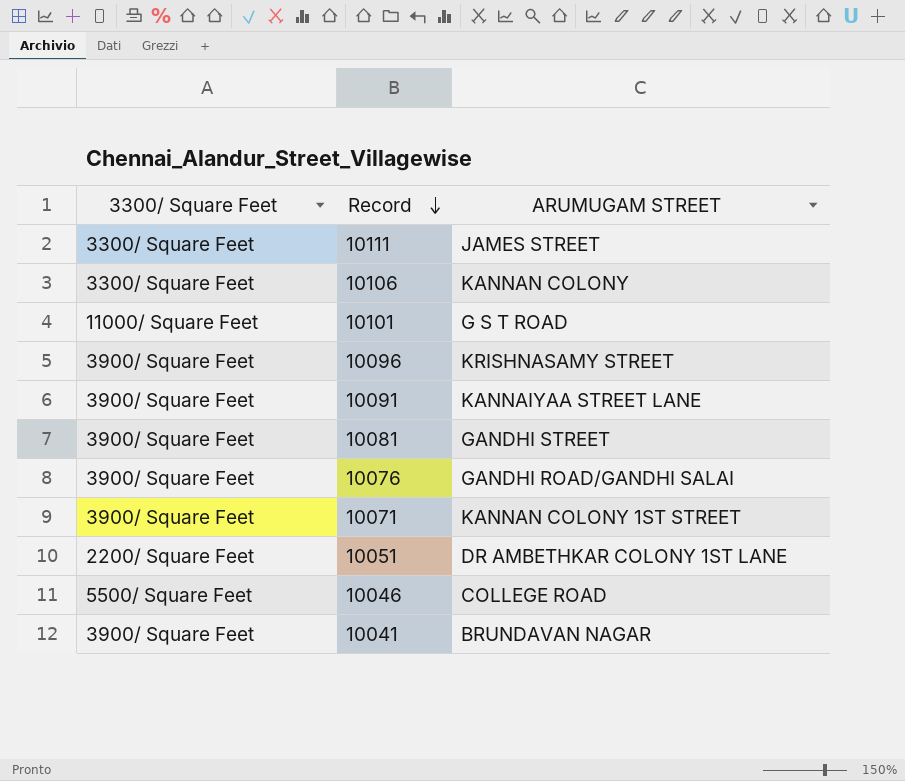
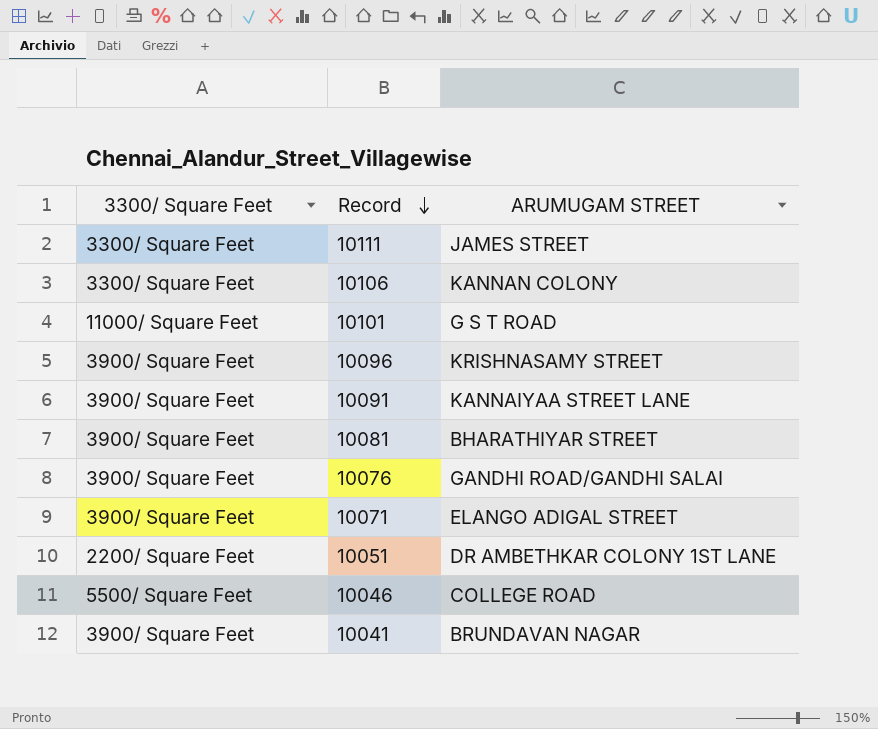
10081 | ARUMUGAM STREET: GANDHI STREET -> BHARATHIYAR STREET
10071 | ARUMUGAM STREET: KANNAN COLONY 1ST STREET -> ELANGO ADIGAL STREET

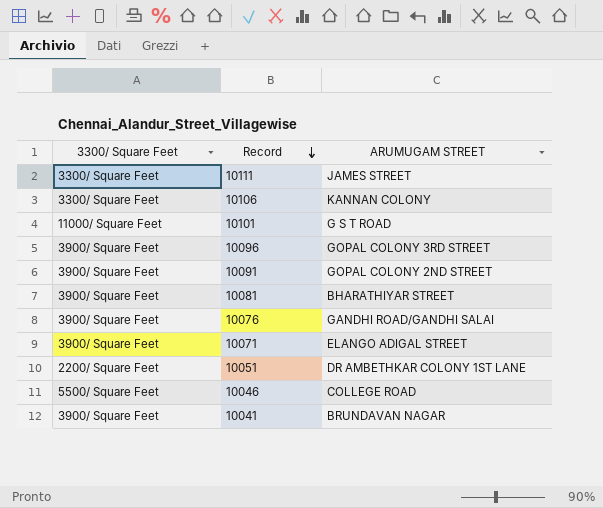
10096 | ARUMUGAM STREET: KRISHNASAMY STREET -> GOPAL COLONY 3RD STREET
10091 | ARUMUGAM STREET: KANNAIYAA STREET LANE -> GOPAL COLONY 2ND STREET

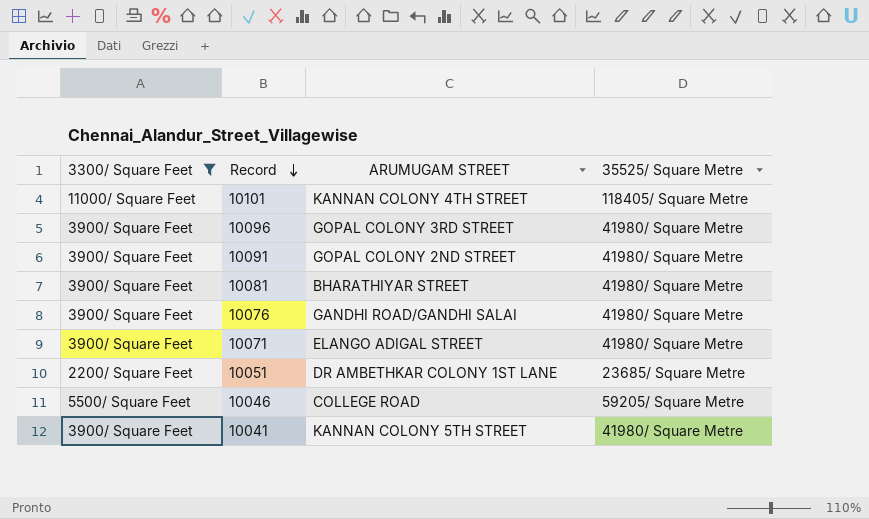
filter: none -> 3300/ Square Feet != 3300/ Square Feet
column 35525/ Square Metre | position: none -> 4
10101 | ARUMUGAM STREET: G S T ROAD -> KANNAN COLONY 4TH STREET
10041 | ARUMUGAM STREET: BRUNDAVAN NAGAR -> KANNAN COLONY 5TH STREET

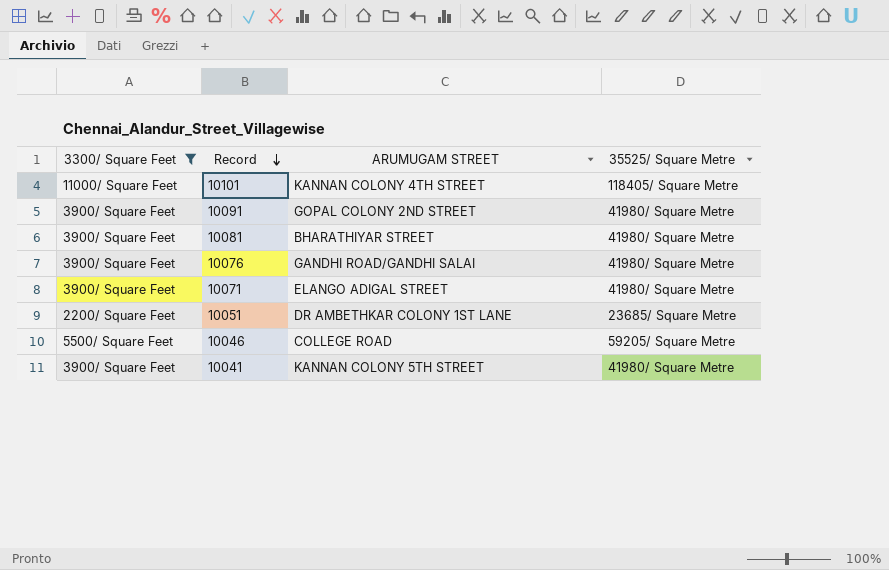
row 10096: 3900/ Square Feet | GOPAL COLONY 3RD STREET | 41980/ Square Metre -> none

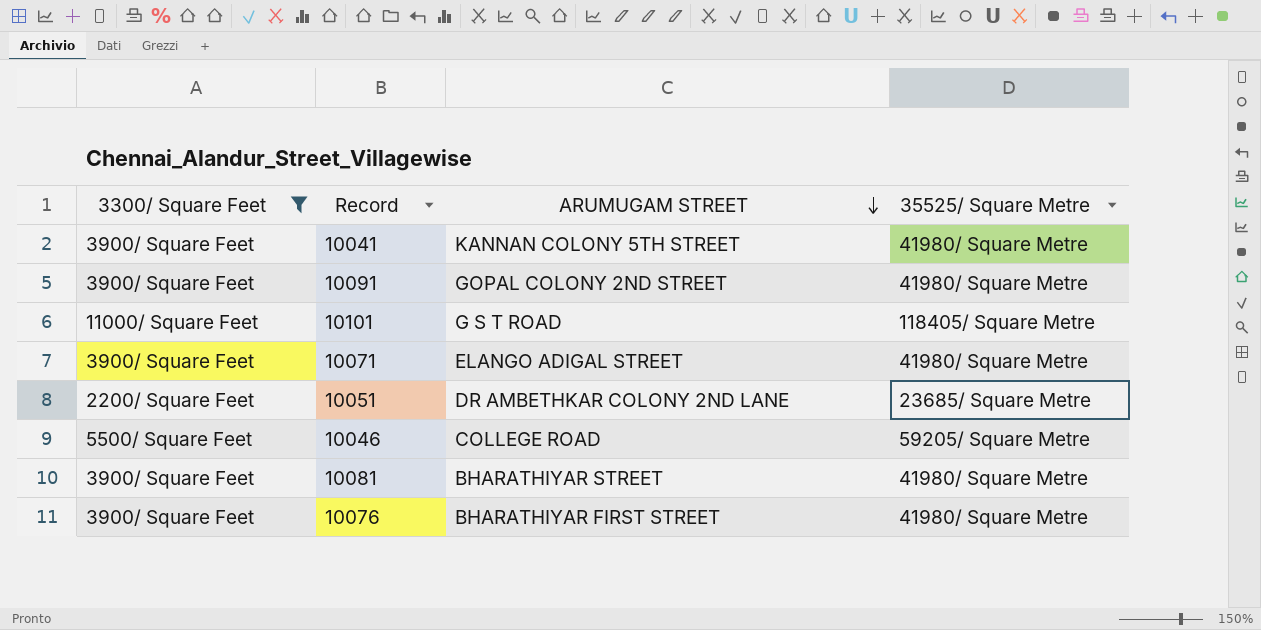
row order: Record descending -> ARUMUGAM STREET descending
10101 | ARUMUGAM STREET: KANNAN COLONY 4TH STREET -> G S T ROAD
10051 | ARUMUGAM STREET: DR AMBETHKAR COLONY 1ST LANE -> DR AMBETHKAR COLONY 2ND LANE
10076 | ARUMUGAM STREET: GANDHI ROAD/GANDHI SALAI -> BHARATHIYAR FIRST STREET

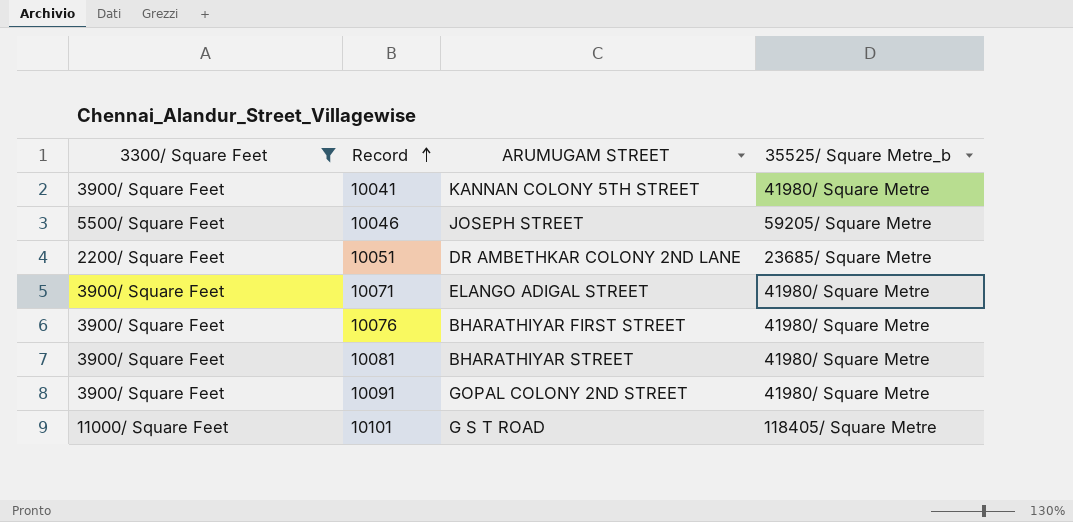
row order: ARUMUGAM STREET descending -> Record ascending
column name: 35525/ Square Metre -> 35525/ Square Metre_b
10046 | ARUMUGAM STREET: COLLEGE ROAD -> JOSEPH STREET

